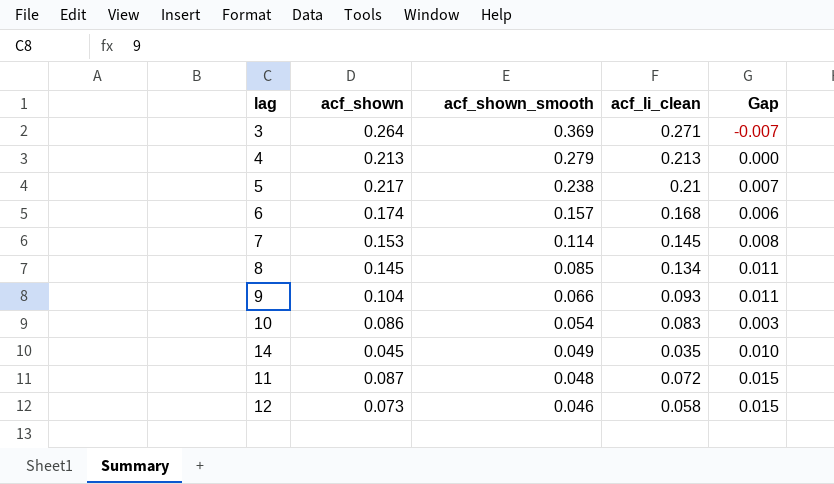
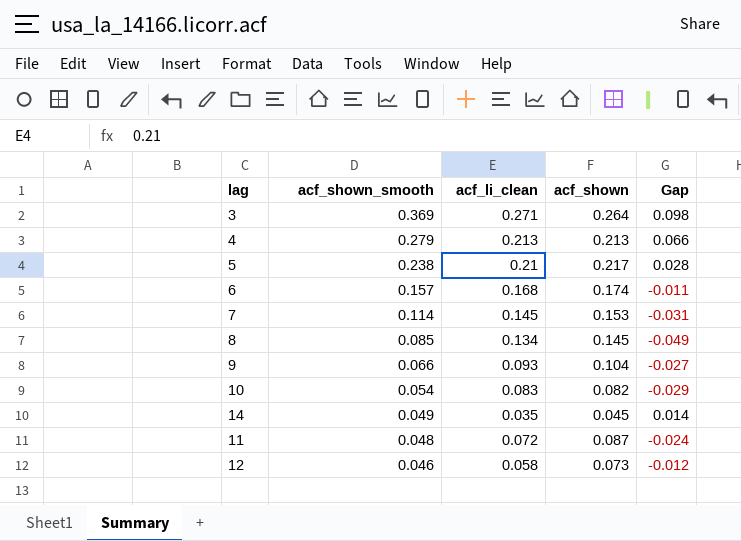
column acf_shown | position: 2 -> 4
column Gap | formula: [acf_shown] - [acf_li_clean] -> [acf_shown_smooth] - [acf_li_clean]
10 | acf_shown: 0.086 -> 0.082

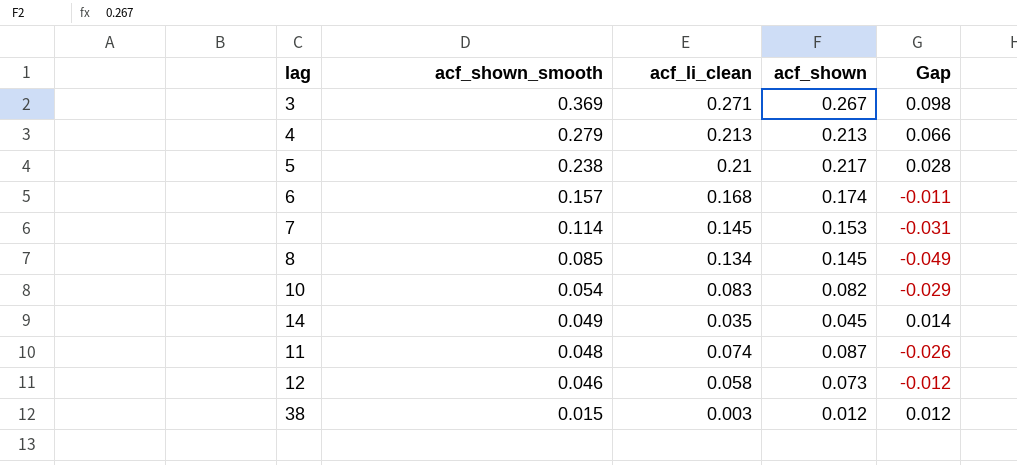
row 9: 0.066 | 0.093 | 0.104 | -0.027 -> none
3 | acf_shown: 0.264 -> 0.267
11 | acf_li_clean: 0.072 -> 0.074
11 | Gap: -0.024 -> -0.026
row 38: none -> 0.015 | 0.003 | 0.012 | 0.012

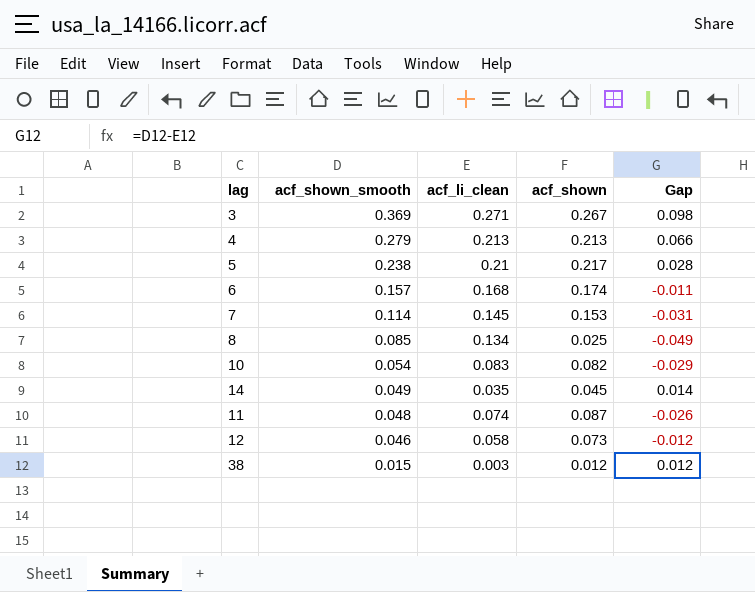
8 | acf_shown: 0.145 -> 0.025

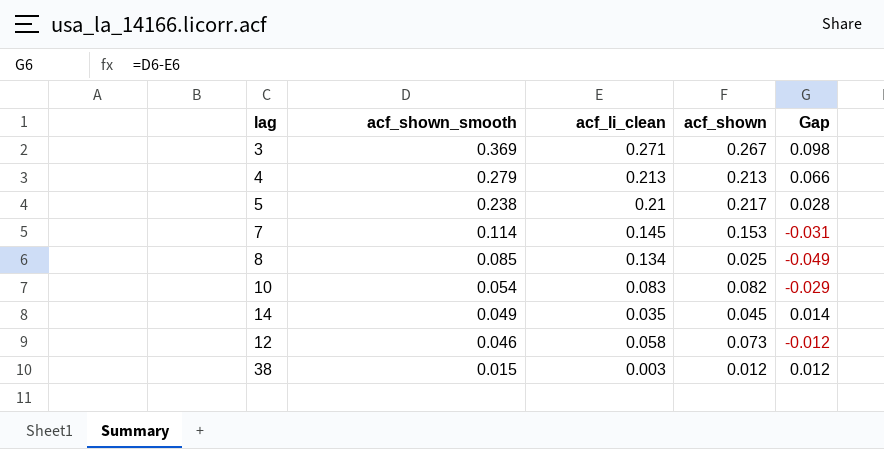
row 6: 0.157 | 0.168 | 0.174 | -0.011 -> none
row 11: 0.048 | 0.074 | 0.087 | -0.026 -> none

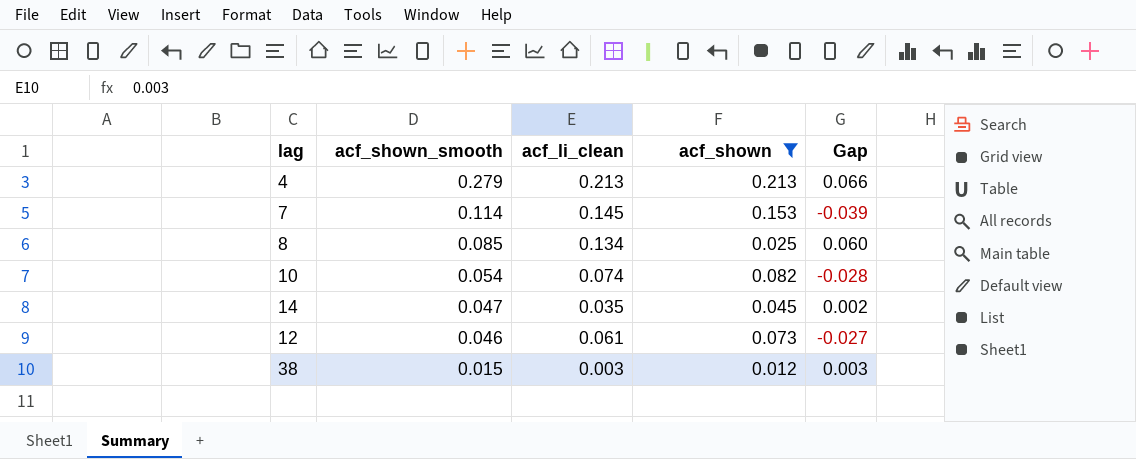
filter: none -> acf_shown <= 0.213
column Gap | formula: [acf_shown_smooth] - [acf_li_clean] -> [acf_shown_smooth] - [acf_shown]
10 | acf_li_clean: 0.083 -> 0.074
14 | acf_shown_smooth: 0.049 -> 0.047
12 | acf_li_clean: 0.058 -> 0.061

